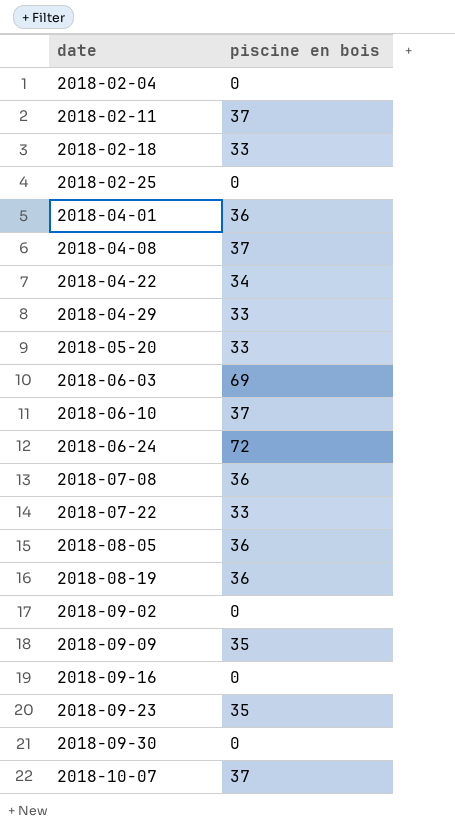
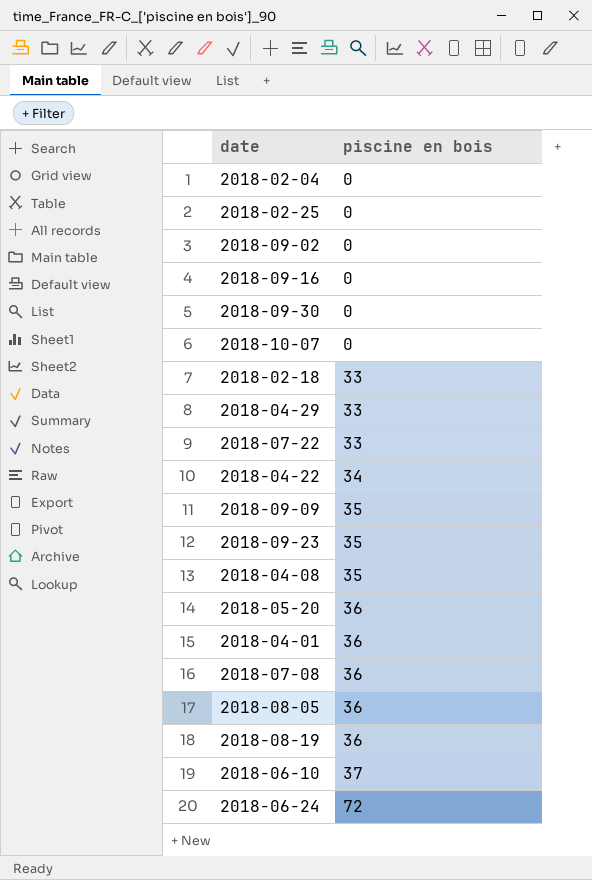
row order: date ascending -> piscine en bois ascending
row 2018-02-11: 37 -> none
row 2018-06-03: 69 -> none
2018-10-07 | piscine en bois: 37 -> 0
2018-04-08 | piscine en bois: 37 -> 35
2018-05-20 | piscine en bois: 33 -> 36

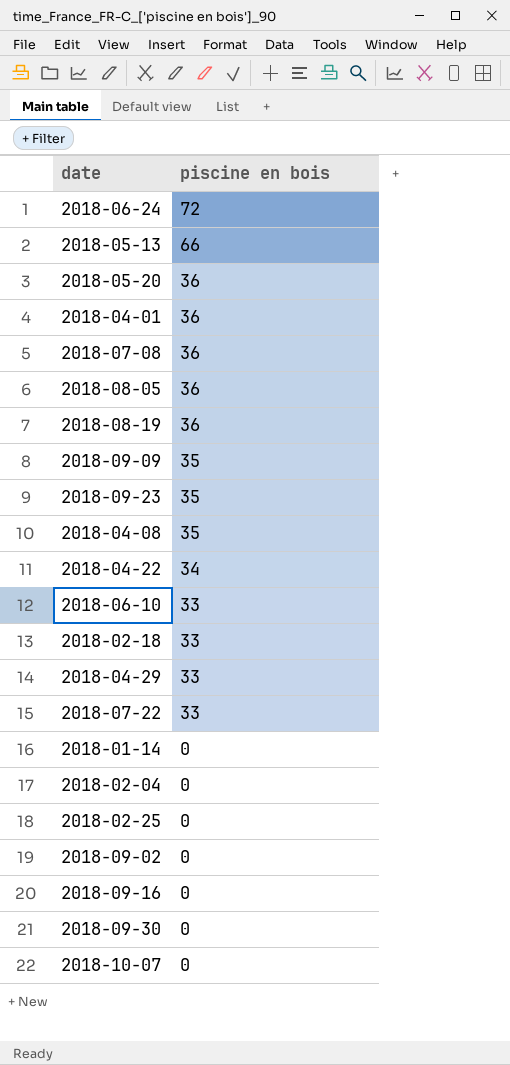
row order: piscine en bois ascending -> piscine en bois descending
row 2018-05-13: none -> 66
2018-06-10 | piscine en bois: 37 -> 33
row 2018-01-14: none -> 0

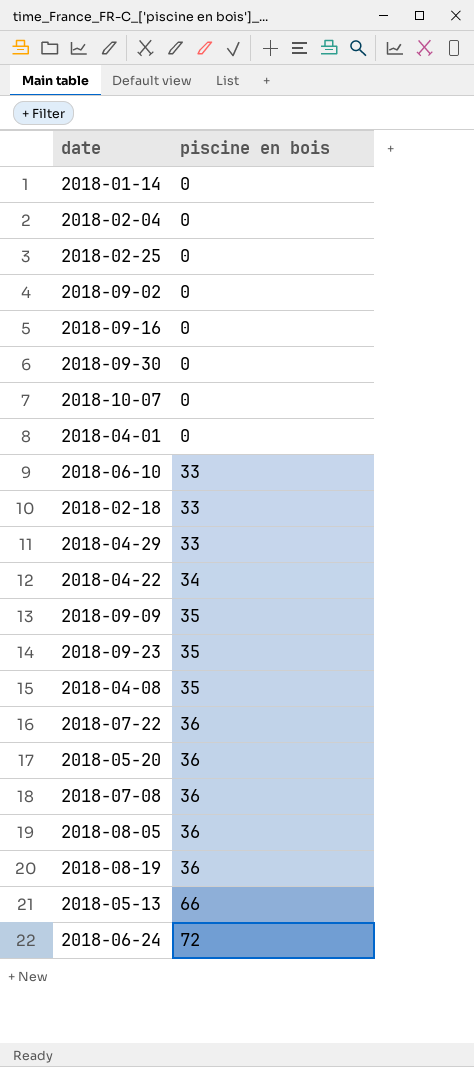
row order: piscine en bois descending -> piscine en bois ascending
2018-04-01 | piscine en bois: 36 -> 0
2018-07-22 | piscine en bois: 33 -> 36

